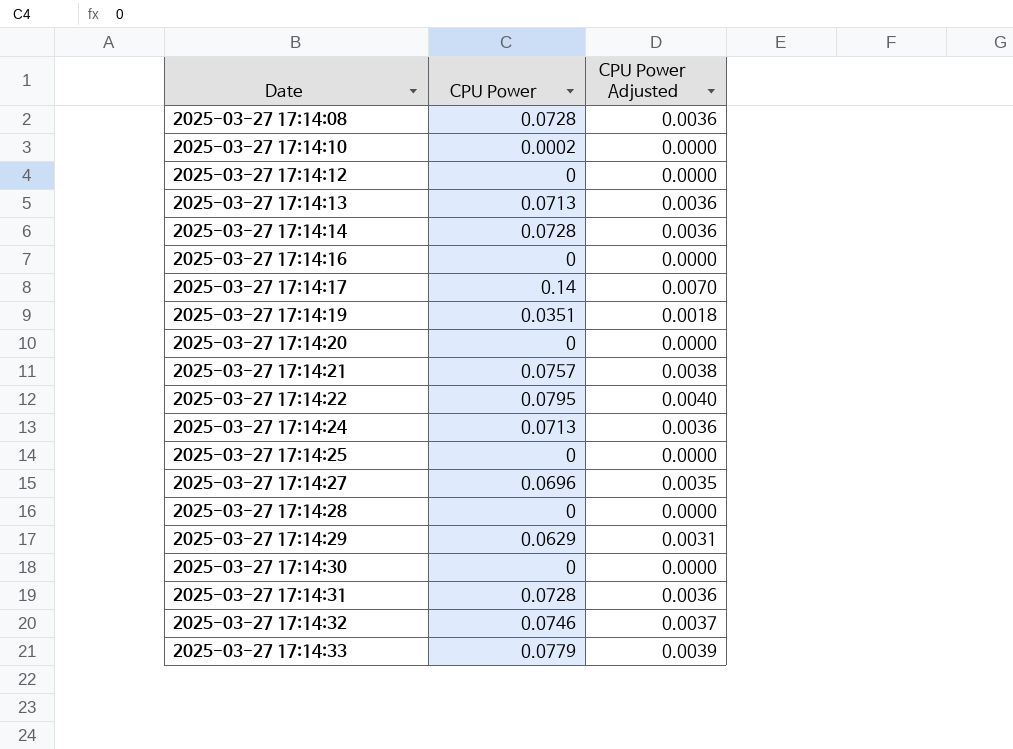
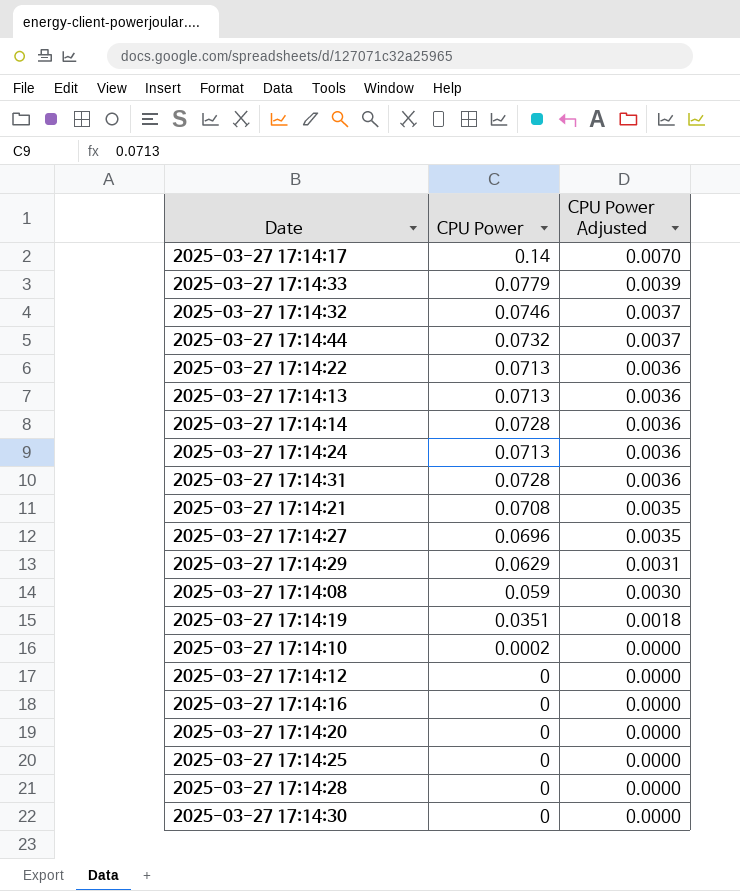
row order: Date ascending -> CPU Power Adjusted descending
row 2025-03-27 17:14:44: none -> 0.0732 | 0.0037
2025-03-27 17:14:22 | CPU Power: 0.0795 -> 0.0713
2025-03-27 17:14:22 | CPU Power Adjusted: 0.0040 -> 0.0036
2025-03-27 17:14:21 | CPU Power: 0.0757 -> 0.0708
2025-03-27 17:14:21 | CPU Power Adjusted: 0.0038 -> 0.0035
2025-03-27 17:14:08 | CPU Power: 0.0728 -> 0.059
2025-03-27 17:14:08 | CPU Power Adjusted: 0.0036 -> 0.0030

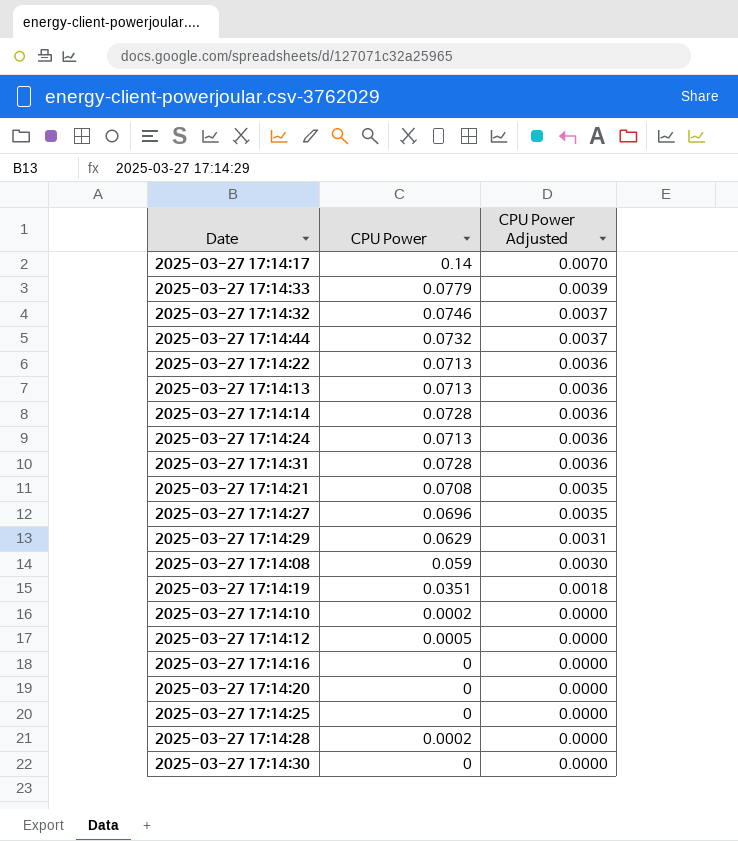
2025-03-27 17:14:12 | CPU Power: 0 -> 0.0005
2025-03-27 17:14:28 | CPU Power: 0 -> 0.0002

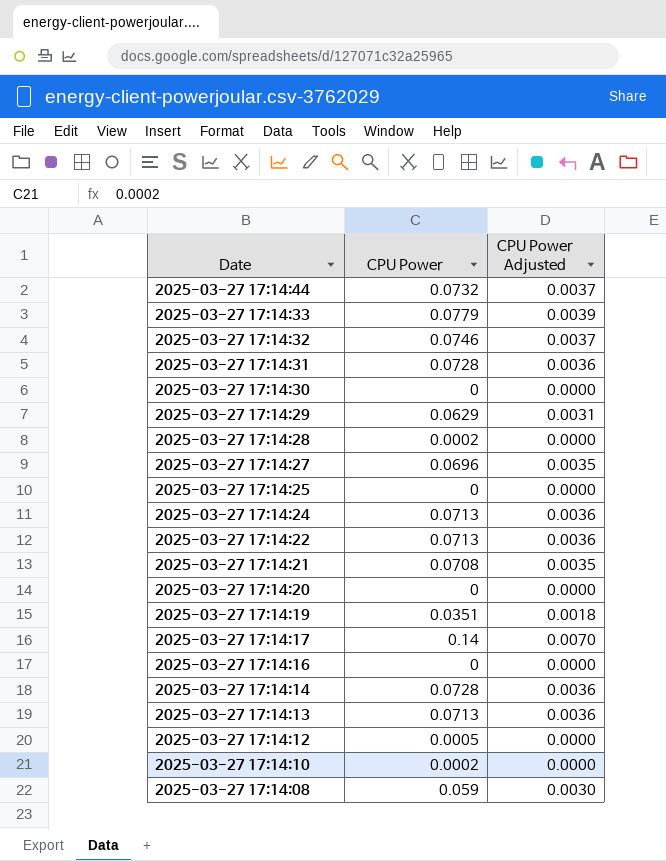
row order: CPU Power Adjusted descending -> Date descending

